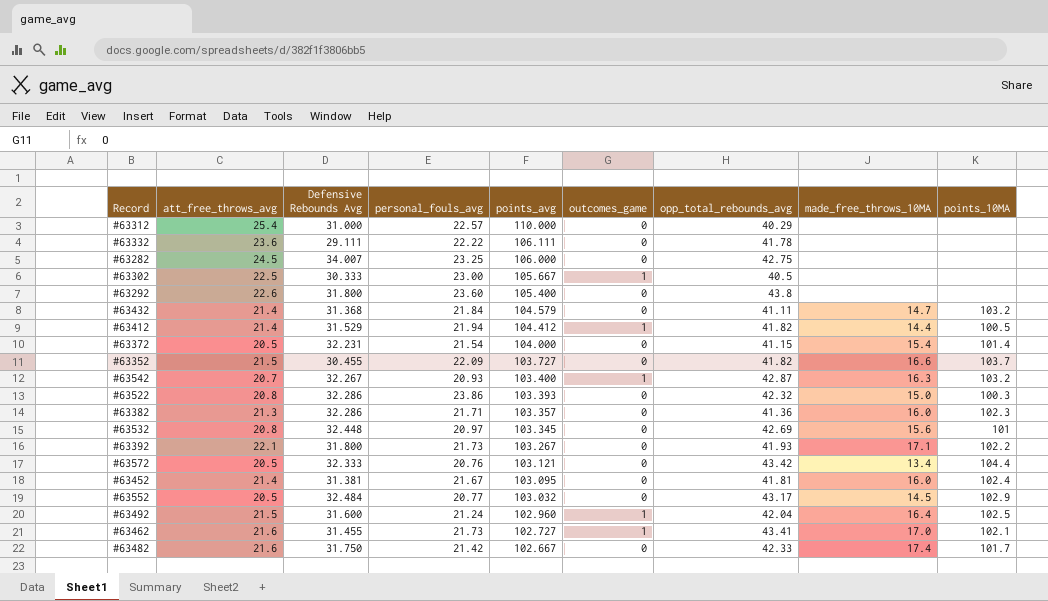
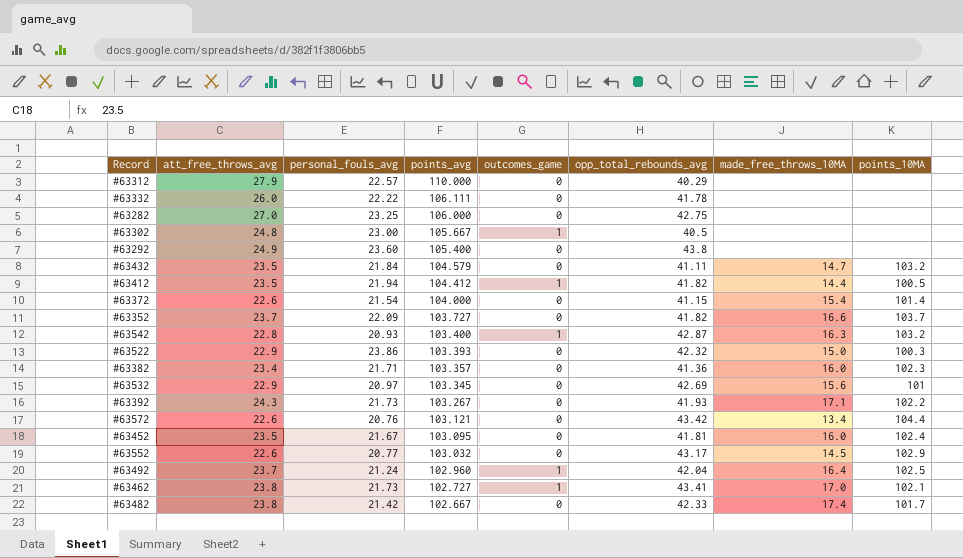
column Defensive Rebounds Avg | position: 3 -> none
#63312 | att_free_throws_avg: 25.4 -> 27.9
#63332 | att_free_throws_avg: 23.6 -> 26.0
#63282 | att_free_throws_avg: 24.5 -> 27.0
#63302 | att_free_throws_avg: 22.5 -> 24.8
#63292 | att_free_throws_avg: 22.6 -> 24.9
#63432 | att_free_throws_avg: 21.4 -> 23.5
#63412 | att_free_throws_avg: 21.4 -> 23.5
#63372 | att_free_throws_avg: 20.5 -> 22.6
#63352 | att_free_throws_avg: 21.5 -> 23.7
#63542 | att_free_throws_avg: 20.7 -> 22.8
#63522 | att_free_throws_avg: 20.8 -> 22.9
#63382 | att_free_throws_avg: 21.3 -> 23.4
#63532 | att_free_throws_avg: 20.8 -> 22.9
#63392 | att_free_throws_avg: 22.1 -> 24.3
#63572 | att_free_throws_avg: 20.5 -> 22.6
#63452 | att_free_throws_avg: 21.4 -> 23.5
#63552 | att_free_throws_avg: 20.5 -> 22.6
#63492 | att_free_throws_avg: 21.5 -> 23.7
#63462 | att_free_throws_avg: 21.6 -> 23.8
#63482 | att_free_throws_avg: 21.6 -> 23.8

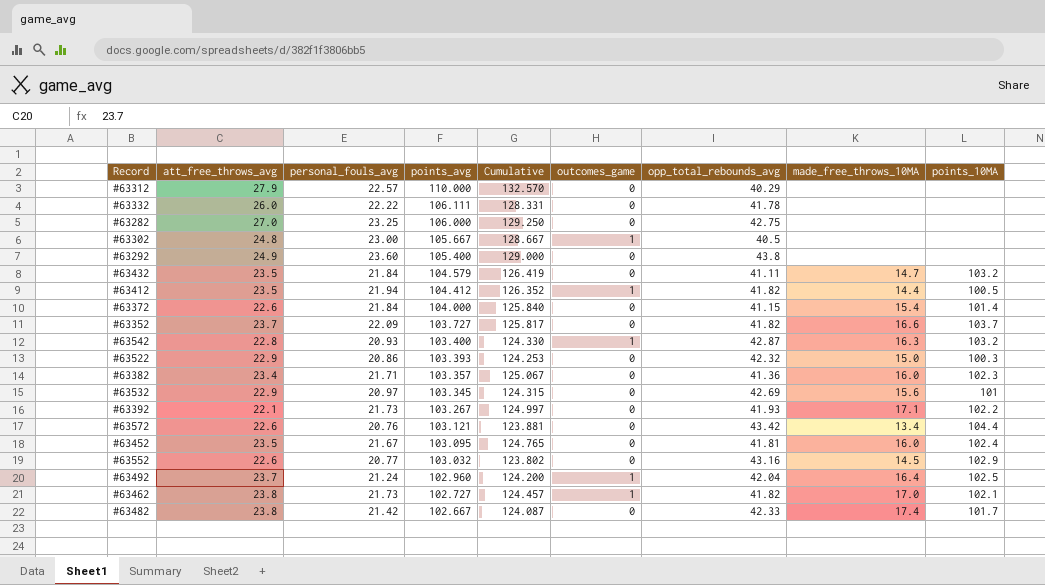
column Cumulative | formula: none -> [personal_fouls_avg] + [points_avg]
#63372 | personal_fouls_avg: 21.54 -> 21.84
#63522 | personal_fouls_avg: 23.86 -> 20.86
#63392 | att_free_throws_avg: 24.3 -> 22.1
#63552 | opp_total_rebounds_avg: 43.17 -> 43.16
#63462 | opp_total_rebounds_avg: 43.41 -> 41.82

